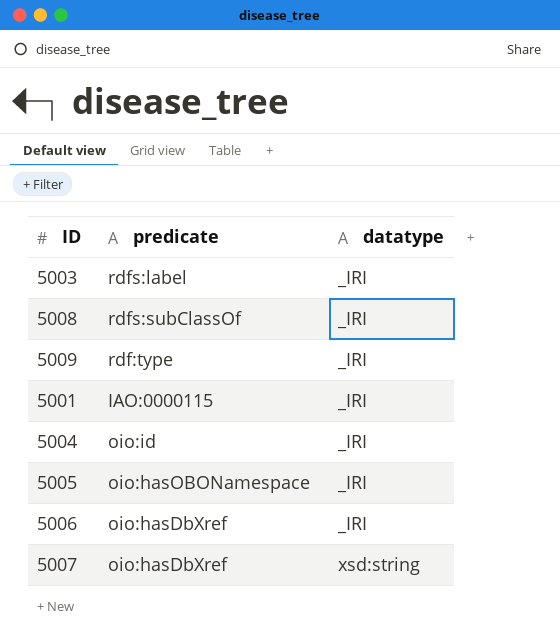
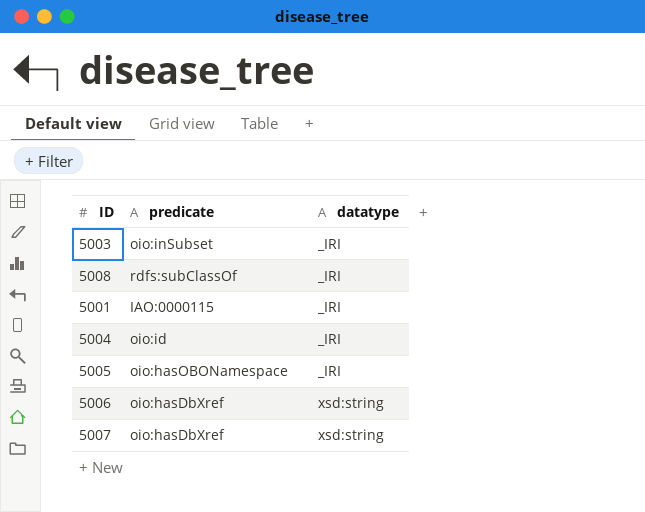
row 5009: rdf:type | _IRI -> none
5003 | predicate: rdfs:label -> oio:inSubset
5006 | datatype: _IRI -> xsd:string

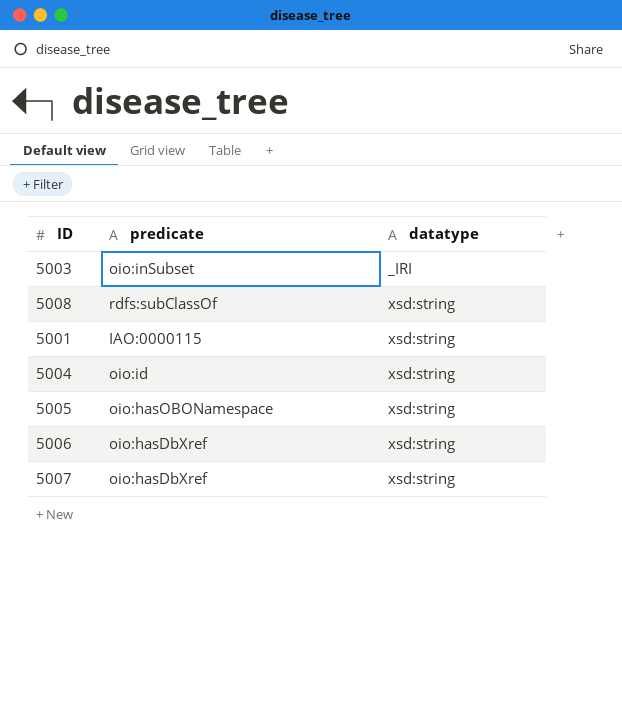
5008 | datatype: _IRI -> xsd:string
5001 | datatype: _IRI -> xsd:string
5004 | datatype: _IRI -> xsd:string
5005 | datatype: _IRI -> xsd:string

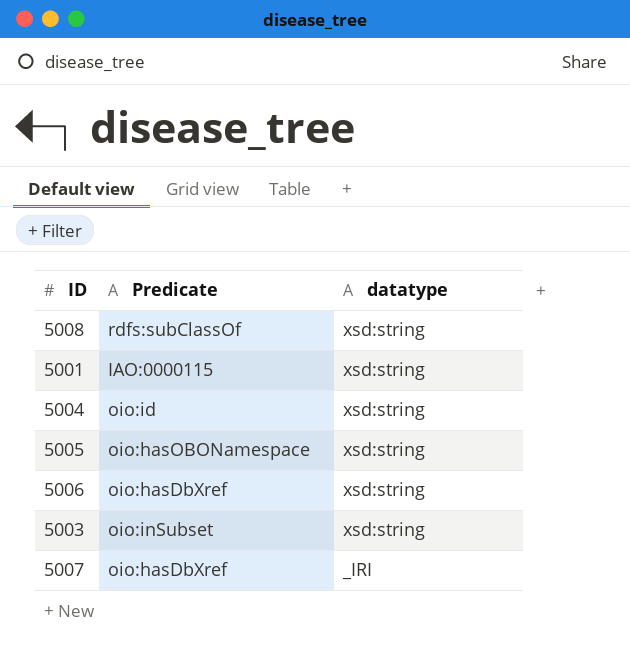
row order: datatype ascending -> datatype descending
column name: predicate -> Predicate
5003 | datatype: _IRI -> xsd:string
5007 | datatype: xsd:string -> _IRI

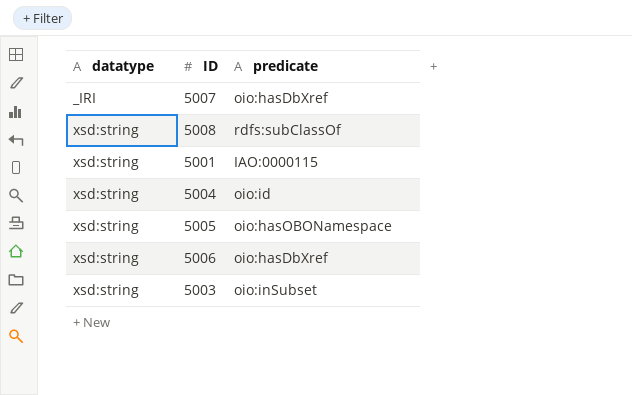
row order: datatype descending -> datatype ascending
column datatype | position: 3 -> 1
column name: Predicate -> predicate

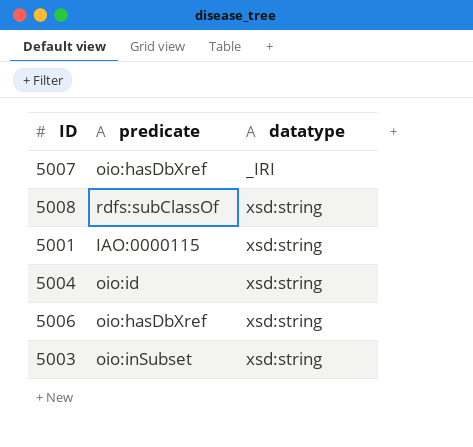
column datatype | position: 1 -> 3
row 5005: xsd:string | oio:hasOBONamespace -> none

